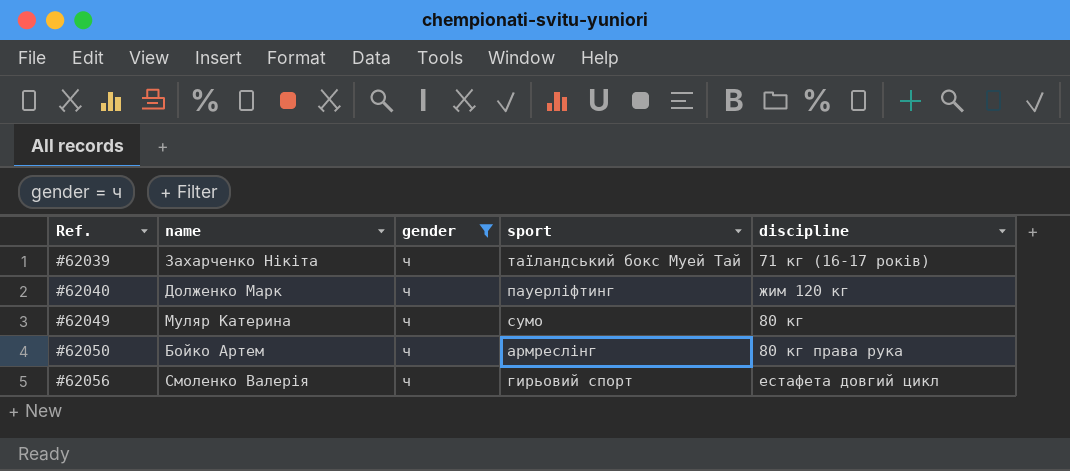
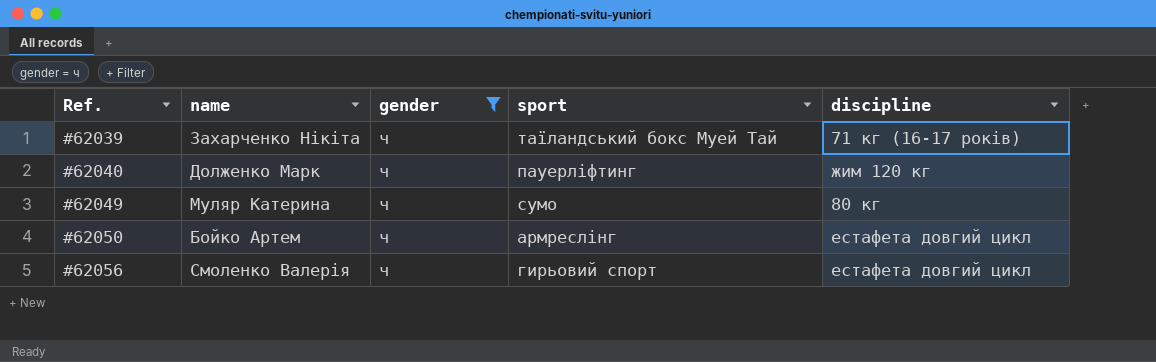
#62050 | discipline: 80 кг права рука -> естафета довгий цикл

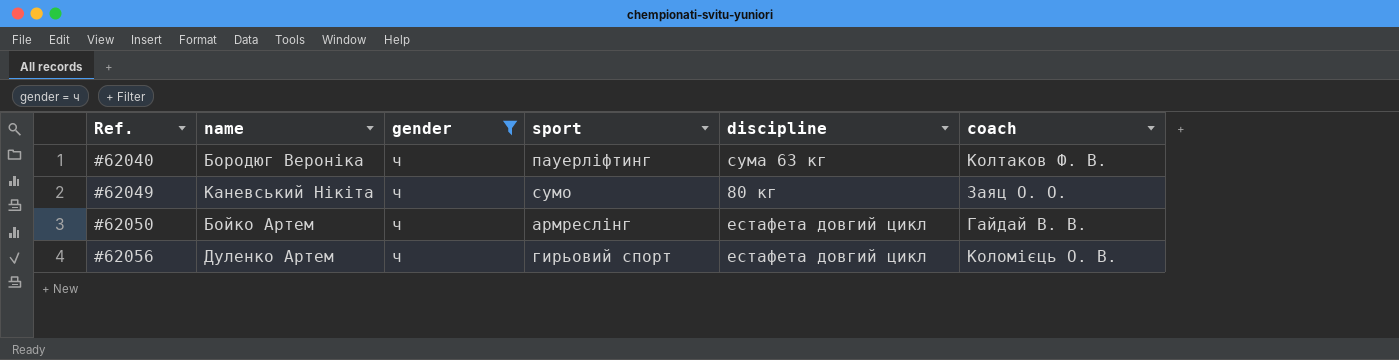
column coach | position: none -> 6
row #62039: Захарченко Нікіта | ч | таїландський бокс Муей Тай | 71 кг (16-17 років) -> none
#62040 | name: Долженко Марк -> Бородюг Вероніка
#62040 | discipline: жим 120 кг -> сума 63 кг
#62049 | name: Муляр Катерина -> Каневський Нікіта
#62056 | name: Смоленко Валерія -> Дуленко Артем

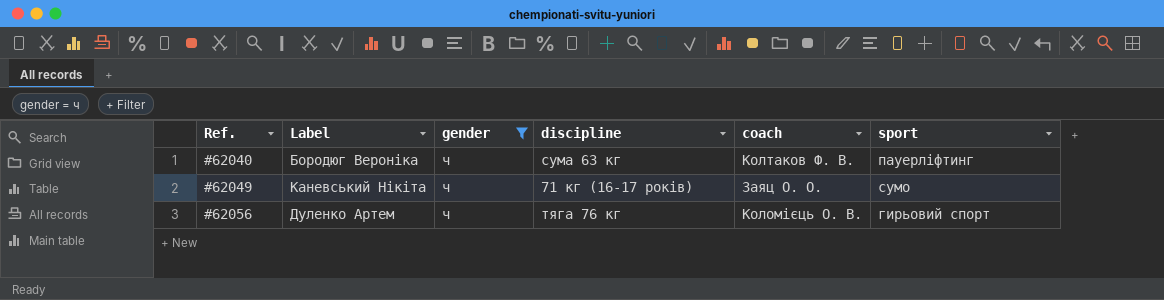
column name: name -> Label
column sport | position: 4 -> 6
row #62050: Бойко Артем | ч | армреслінг | естафета довгий цикл | Гайдай В. В. -> none
#62049 | discipline: 80 кг -> 71 кг (16-17 років)
#62056 | discipline: естафета довгий цикл -> тяга 76 кг

